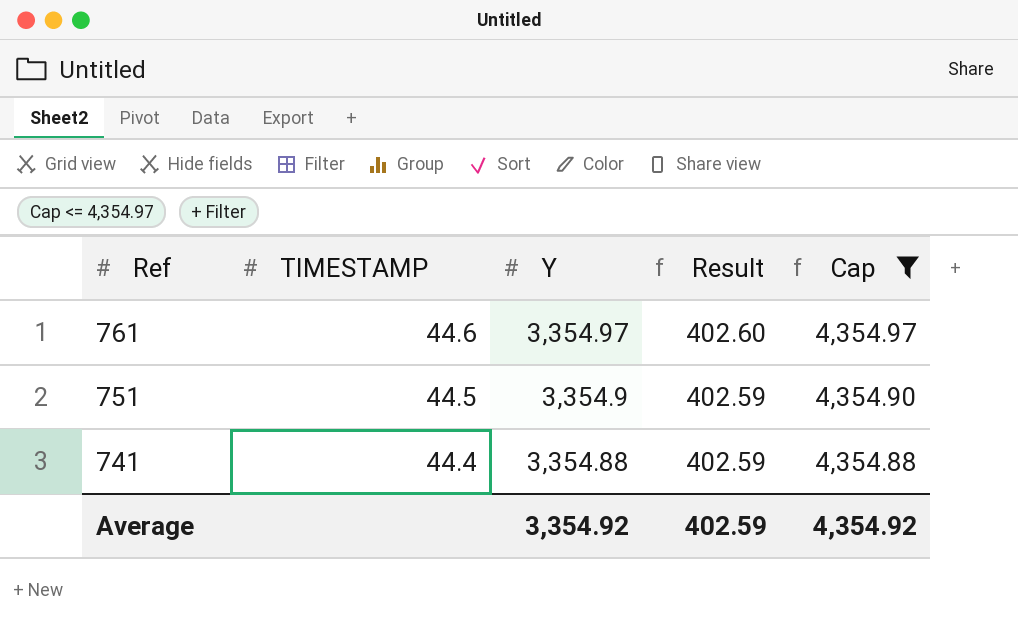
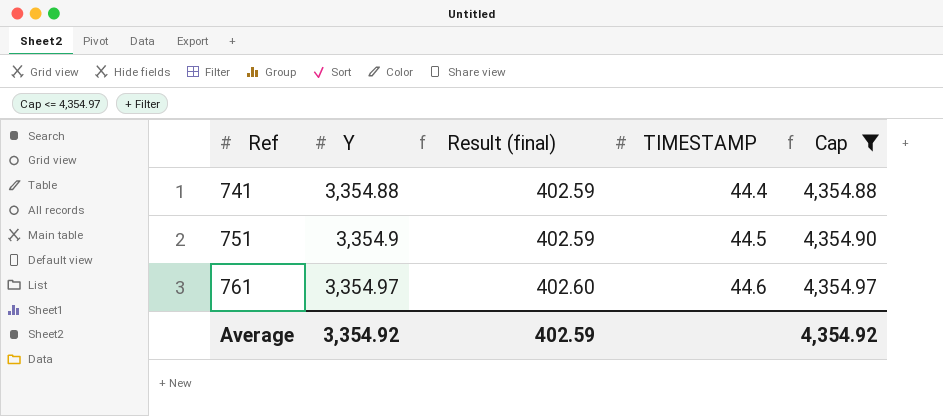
row order: Ref descending -> Ref ascending
column name: Result -> Result (final)
column TIMESTAMP | position: 2 -> 4

